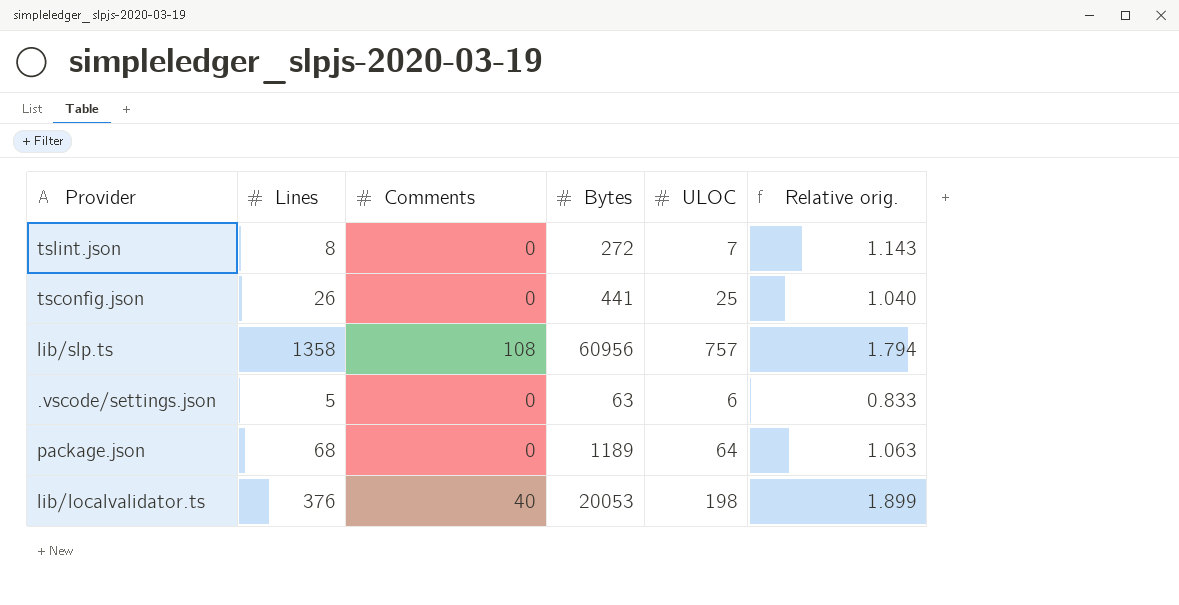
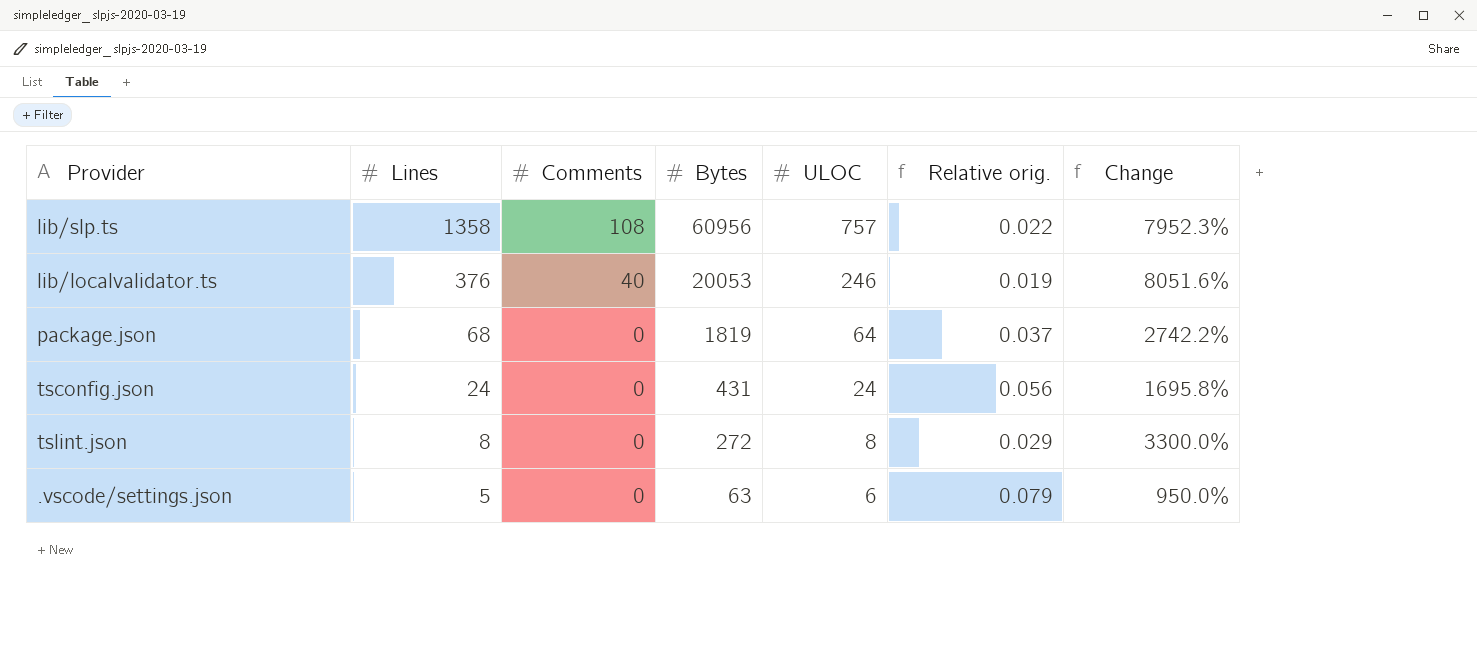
row order: none -> Lines descending
column Relative orig. | formula: [Lines] / [ULOC] -> [Lines] / [Bytes]
column Change | formula: none -> ([Bytes] - [ULOC]) / [ULOC]
lib/localvalidator.ts | ULOC: 198 -> 246
package.json | Bytes: 1189 -> 1819
tsconfig.json | Lines: 26 -> 24
tsconfig.json | Bytes: 441 -> 431
tsconfig.json | ULOC: 25 -> 24
tslint.json | ULOC: 7 -> 8

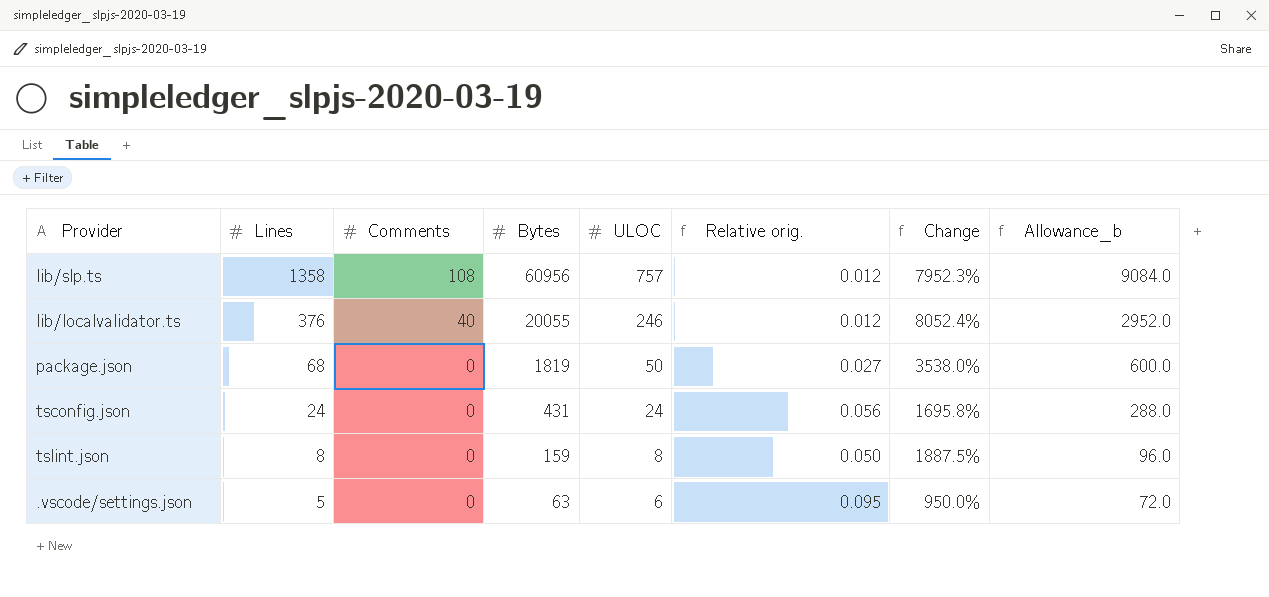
column Relative orig. | formula: [Lines] / [Bytes] -> [ULOC] / [Bytes]
column Allowance_b | formula: none -> [ULOC] * 12
lib/localvalidator.ts | Bytes: 20053 -> 20055
lib/localvalidator.ts | Change: 8051.6% -> 8052.4%
package.json | ULOC: 64 -> 50
package.json | Change: 2742.2% -> 3538.0%
tslint.json | Bytes: 272 -> 159
tslint.json | Change: 3300.0% -> 1887.5%

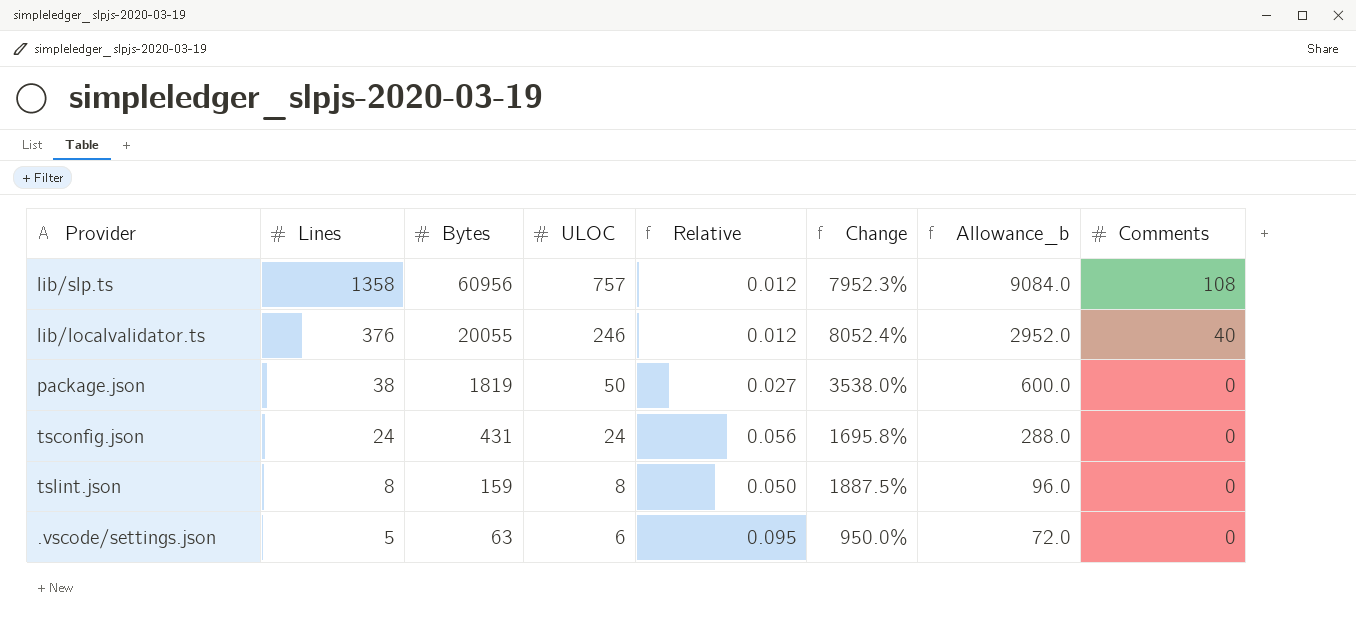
column name: Relative orig. -> Relative
column Comments | position: 3 -> 8
package.json | Lines: 68 -> 38

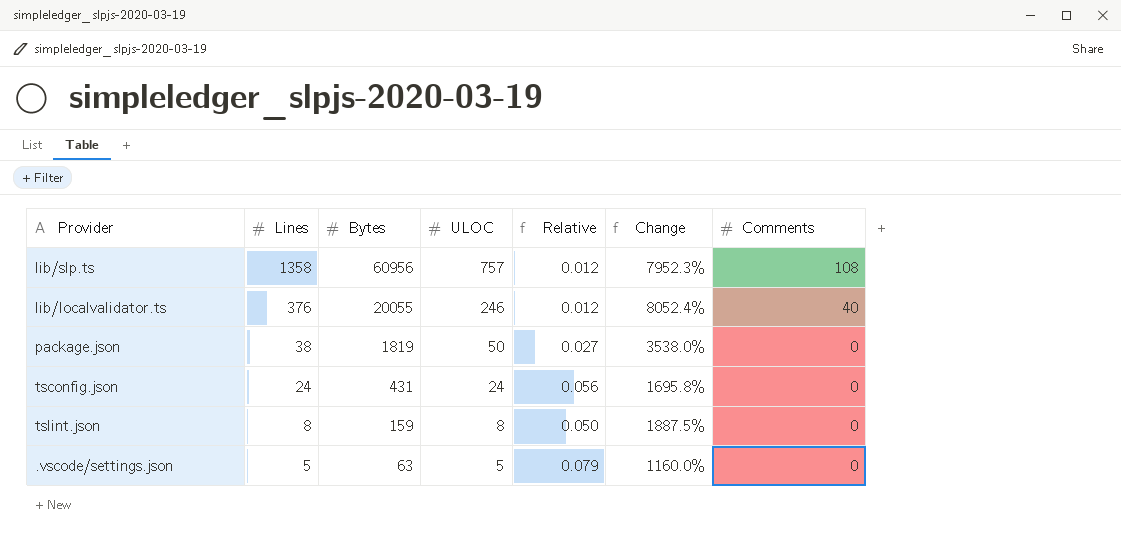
column Allowance_b | formula: [ULOC] * 12 -> none
.vscode/settings.json | ULOC: 6 -> 5
.vscode/settings.json | Relative: 0.095 -> 0.079
.vscode/settings.json | Change: 950.0% -> 1160.0%

